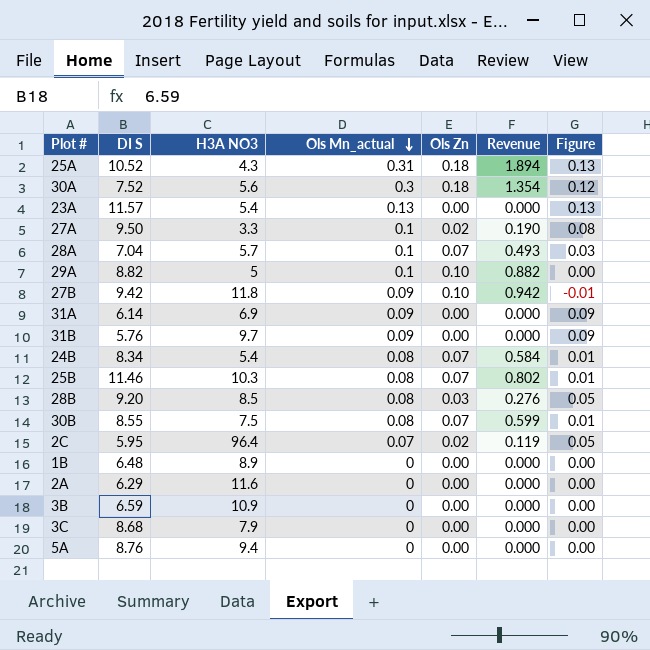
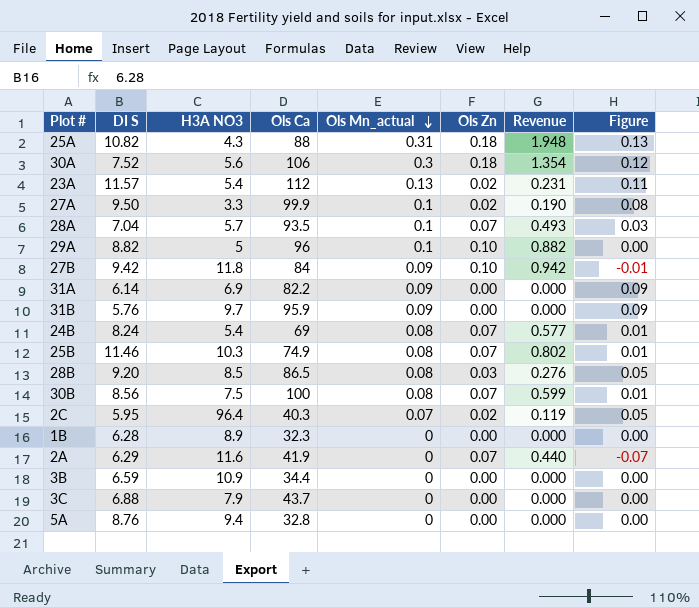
column Ols Ca | position: none -> 4
25A | DI S: 10.52 -> 10.82
25A | Revenue: 1.894 -> 1.948
23A | Ols Zn: 0.00 -> 0.02
23A | Revenue: 0.000 -> 0.231
23A | Figure: 0.13 -> 0.11
24B | DI S: 8.34 -> 8.24
24B | Revenue: 0.584 -> 0.577
30B | DI S: 8.55 -> 8.56
1B | DI S: 6.48 -> 6.28
2A | Ols Zn: 0.00 -> 0.07
2A | Revenue: 0.000 -> 0.440
2A | Figure: 0.00 -> -0.07
3C | DI S: 8.68 -> 6.88

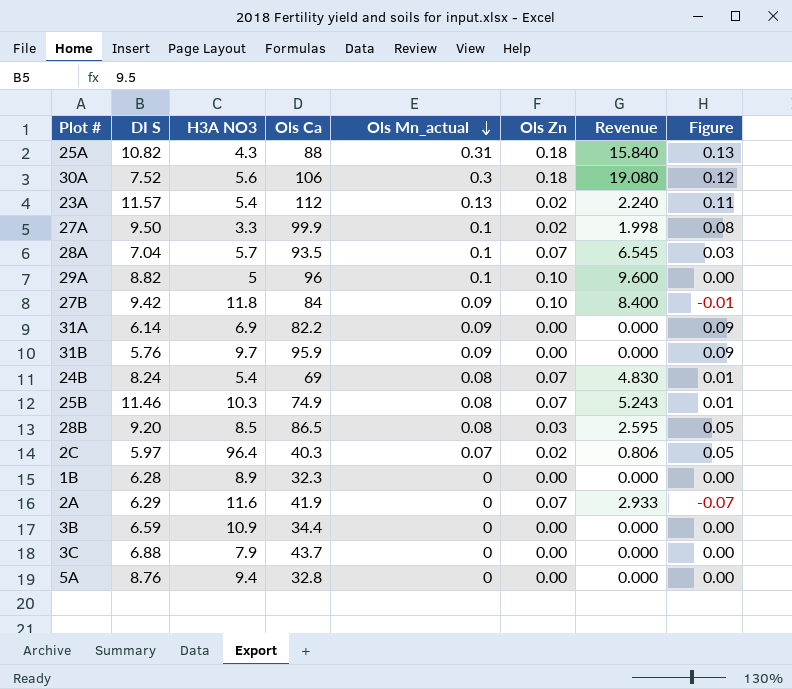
column Revenue | formula: [DI S] * [Ols Zn] -> [Ols Ca] * [Ols Zn]
row 30B: 8.56 | 7.5 | 100 | 0.08 | 0.07 | 0.599 | 0.01 -> none
2C | DI S: 5.95 -> 5.97

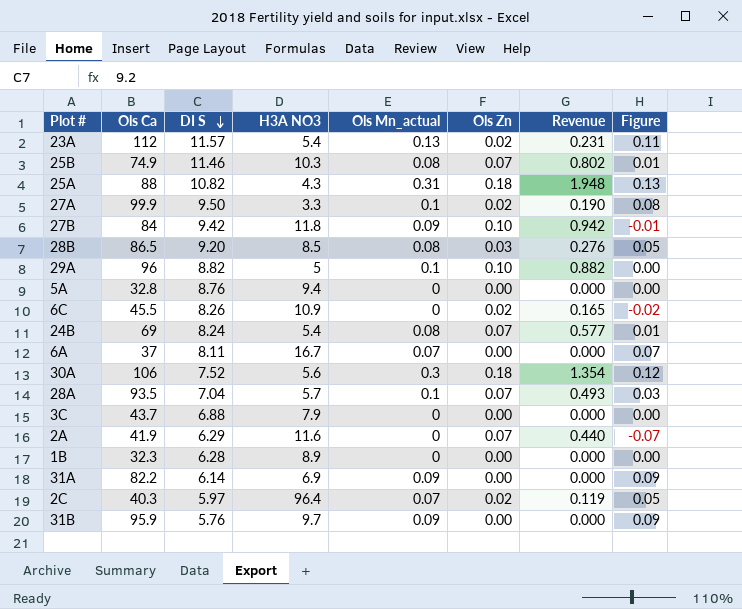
row order: Ols Mn_actual descending -> DI S descending
column Ols Ca | position: 4 -> 2
column Revenue | formula: [Ols Ca] * [Ols Zn] -> [DI S] * [Ols Zn]
row 3B: 6.59 | 10.9 | 34.4 | 0 | 0.00 | 0.000 | 0.00 -> none
row 6C: none -> 45.5 | 8.26 | 10.9 | 0 | 0.02 | 0.165 | -0.02
row 6A: none -> 37 | 8.11 | 16.7 | 0.07 | 0.00 | 0.000 | 0.07

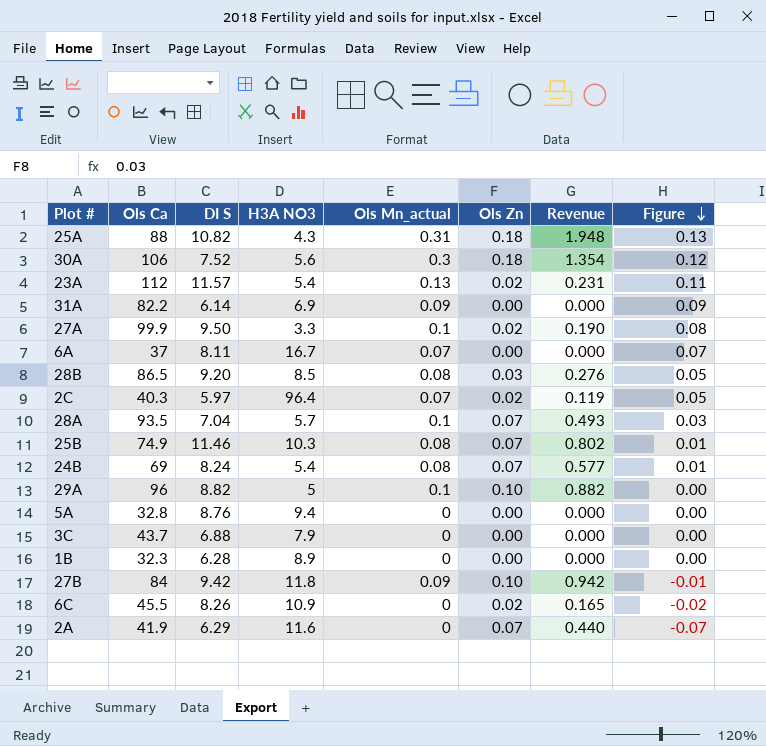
row order: DI S descending -> Figure descending
row 31B: 95.9 | 5.76 | 9.7 | 0.09 | 0.00 | 0.000 | 0.09 -> none

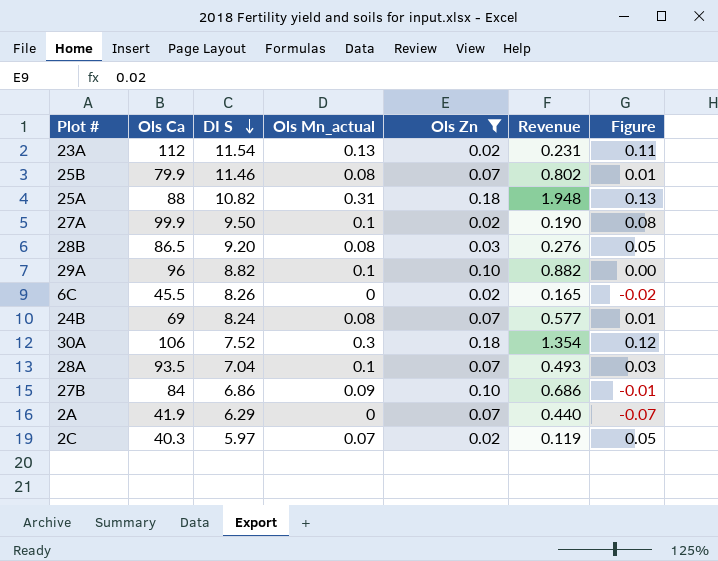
filter: none -> Ols Zn != 0.00
row order: Figure descending -> DI S descending
column H3A NO3 | position: 4 -> none
23A | DI S: 11.57 -> 11.54
25B | Ols Ca: 74.9 -> 79.9
27B | DI S: 9.42 -> 6.86
27B | Revenue: 0.942 -> 0.686

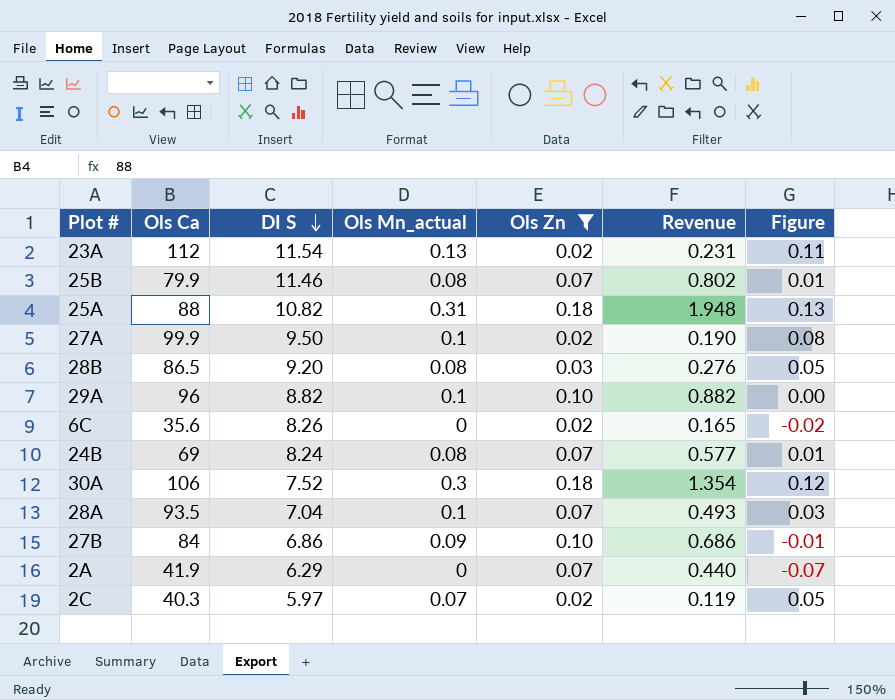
6C | Ols Ca: 45.5 -> 35.6

